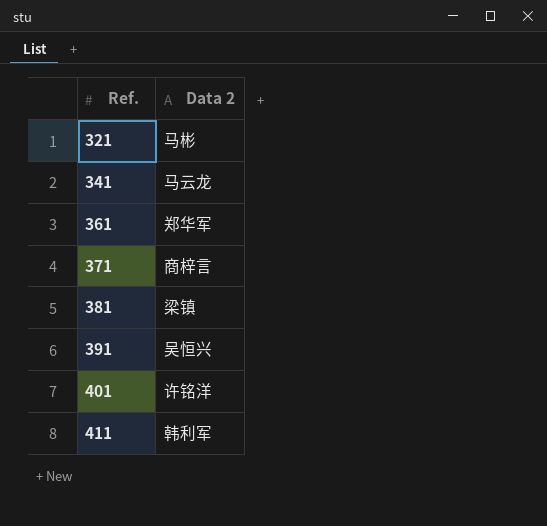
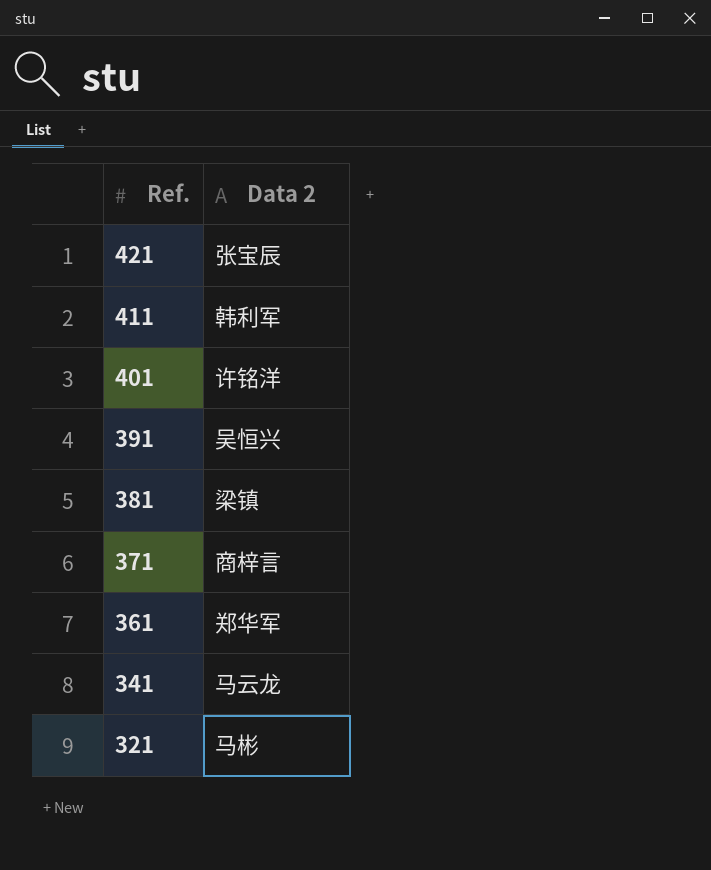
row order: Ref. ascending -> Ref. descending
row 421: none -> 张宝辰

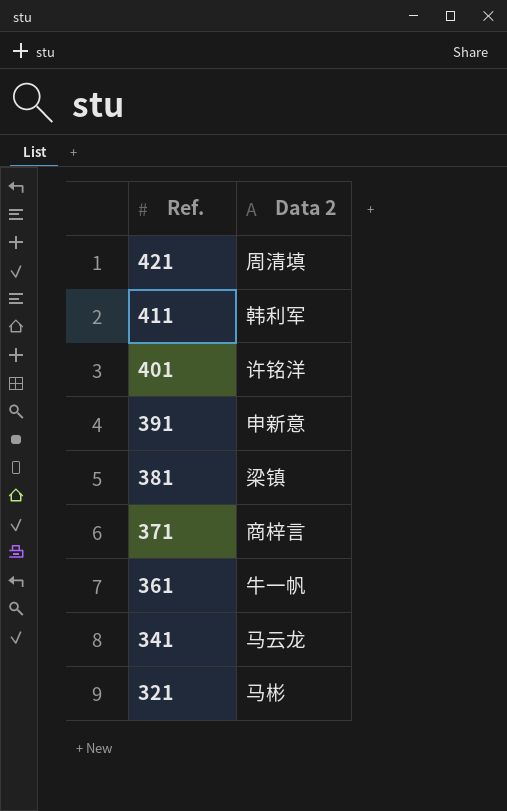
421 | Data 2: 张宝辰 -> 周清填
391 | Data 2: 吴恒兴 -> 申新意
361 | Data 2: 郑华军 -> 牛一帆

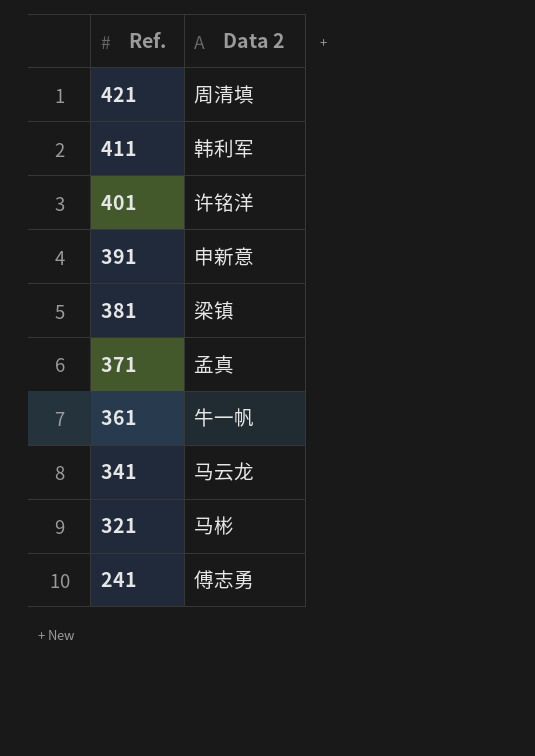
371 | Data 2: 商梓言 -> 孟真
row 241: none -> 傅志勇

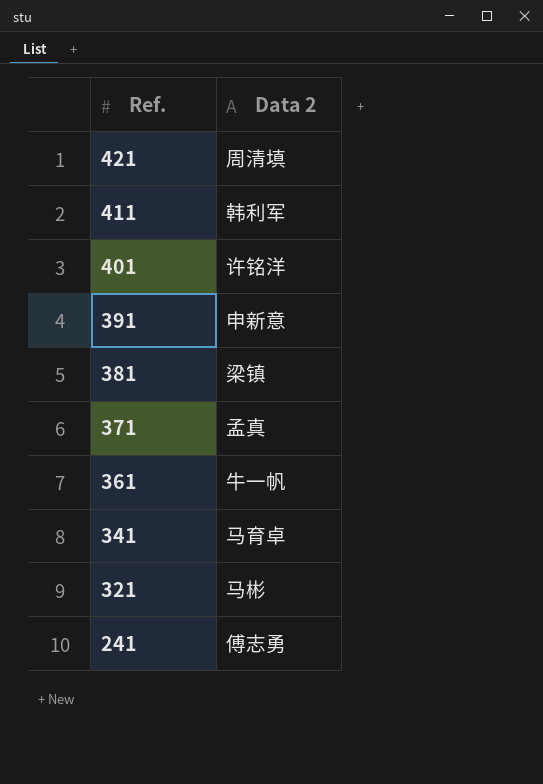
341 | Data 2: 马云龙 -> 马育卓

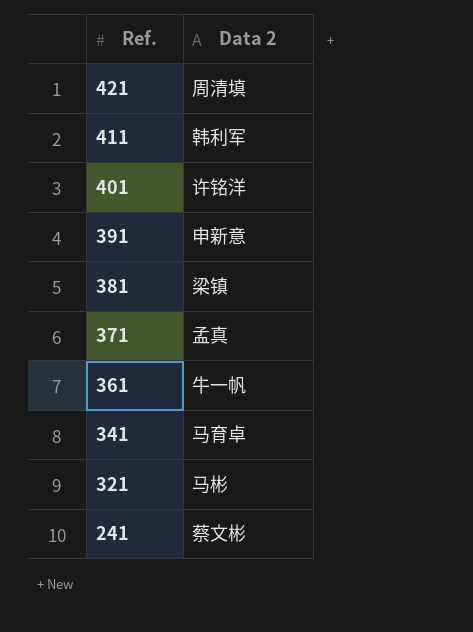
241 | Data 2: 傅志勇 -> 蔡文彬

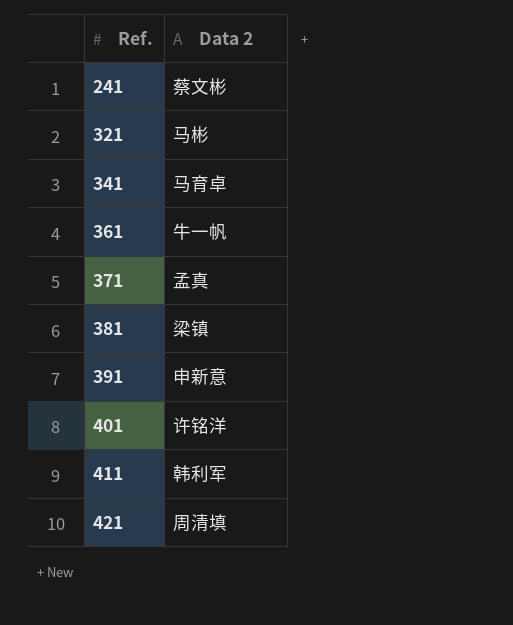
row order: Ref. descending -> Ref. ascending

